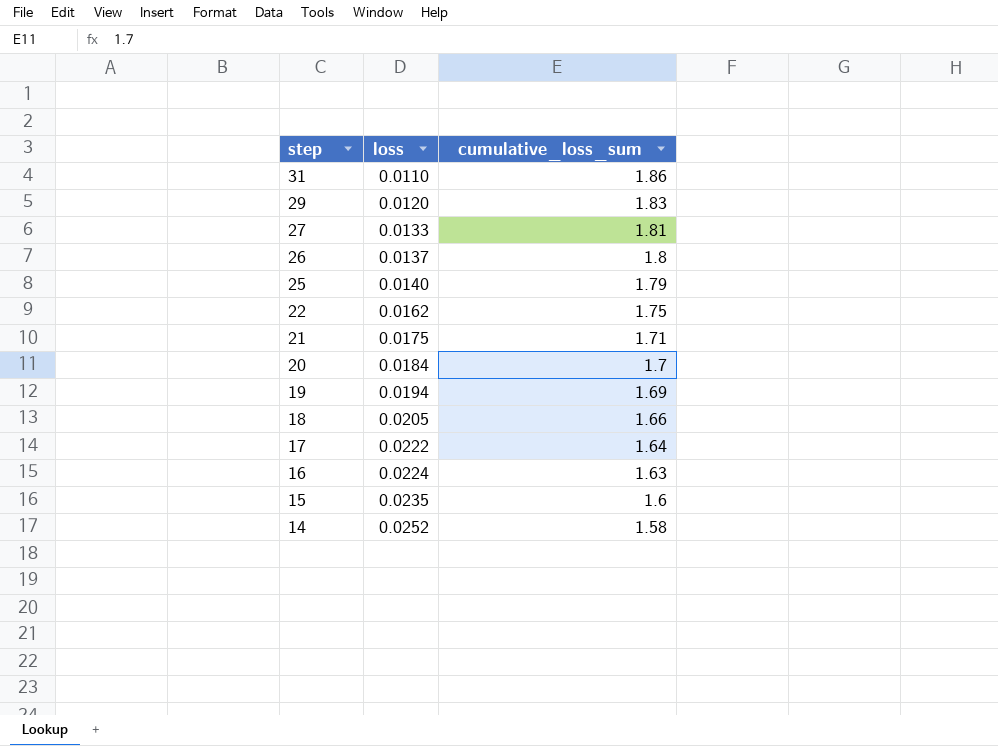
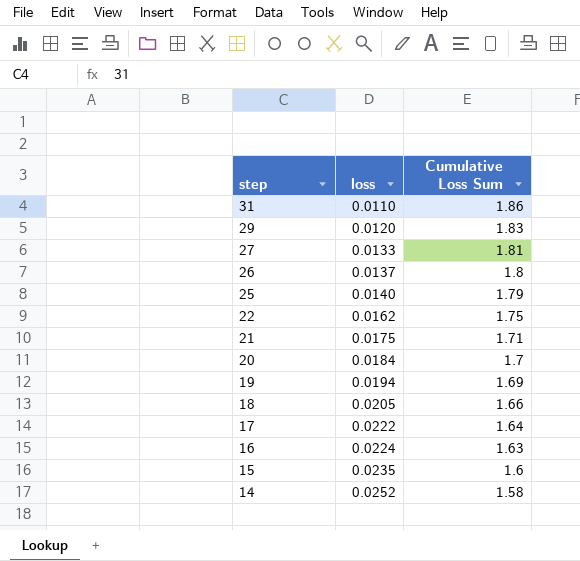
column name: cumulative_loss_sum -> Cumulative Loss Sum

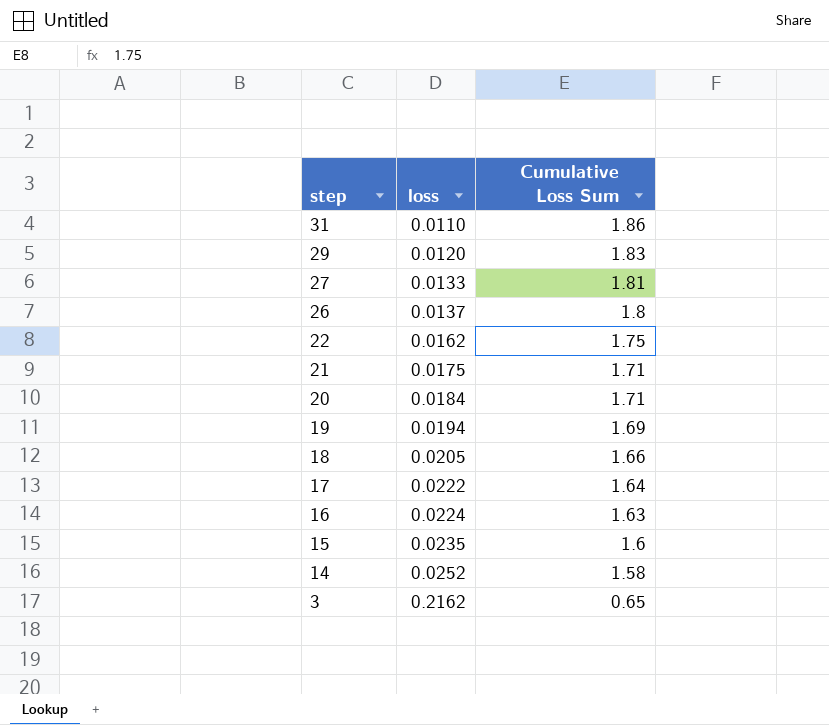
row 25: 0.0140 | 1.79 -> none
20 | Cumulative Loss Sum: 1.7 -> 1.71
row 3: none -> 0.2162 | 0.65

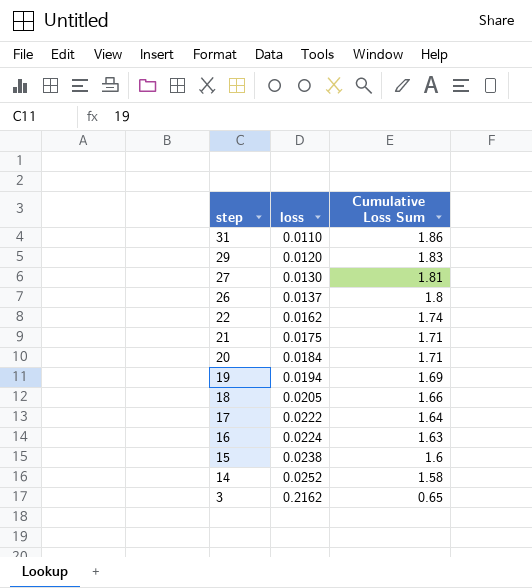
27 | loss: 0.0133 -> 0.0130
22 | Cumulative Loss Sum: 1.75 -> 1.74
15 | loss: 0.0235 -> 0.0238

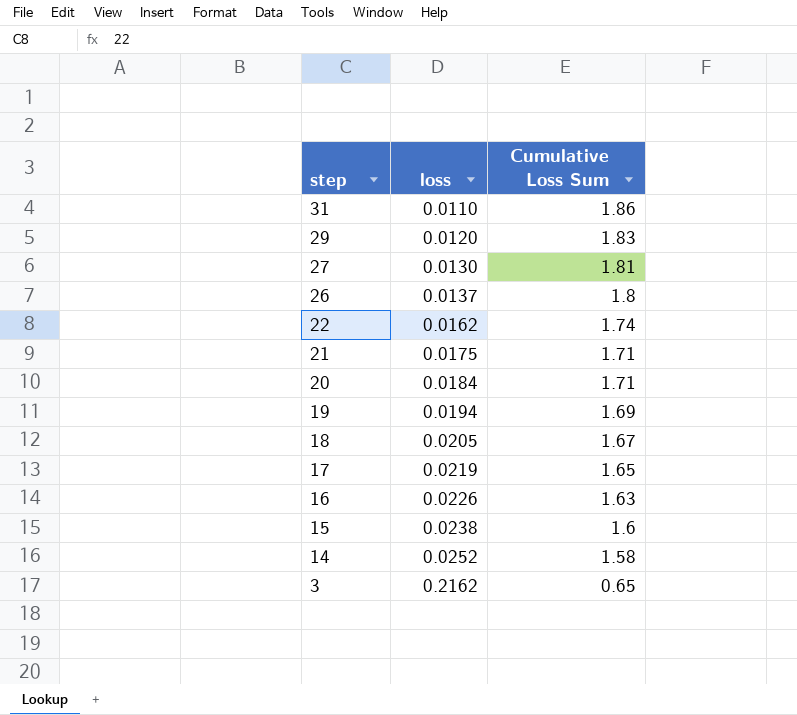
18 | Cumulative Loss Sum: 1.66 -> 1.67
17 | loss: 0.0222 -> 0.0219
17 | Cumulative Loss Sum: 1.64 -> 1.65
16 | loss: 0.0224 -> 0.0226

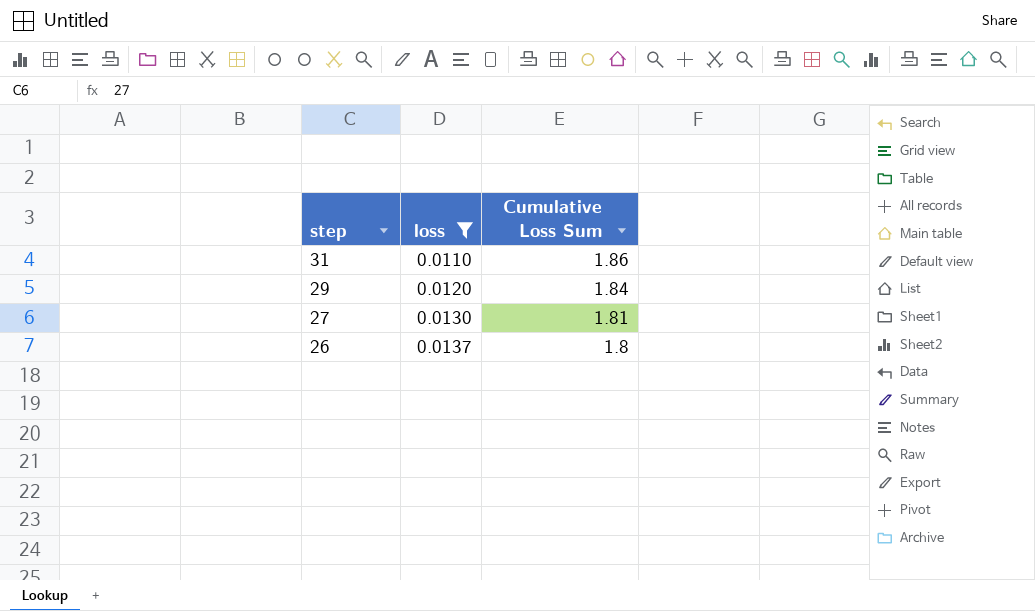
filter: none -> loss <= 0.0137
29 | Cumulative Loss Sum: 1.83 -> 1.84

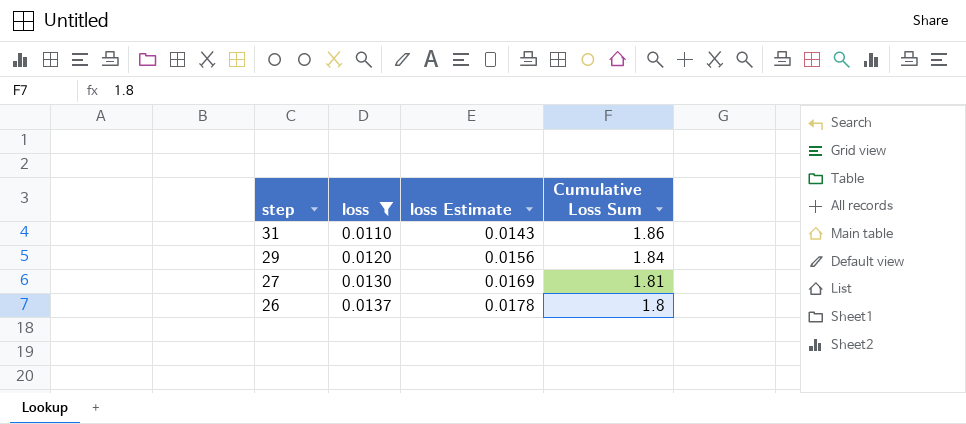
column loss Estimate | formula: none -> [loss] * 1.3

